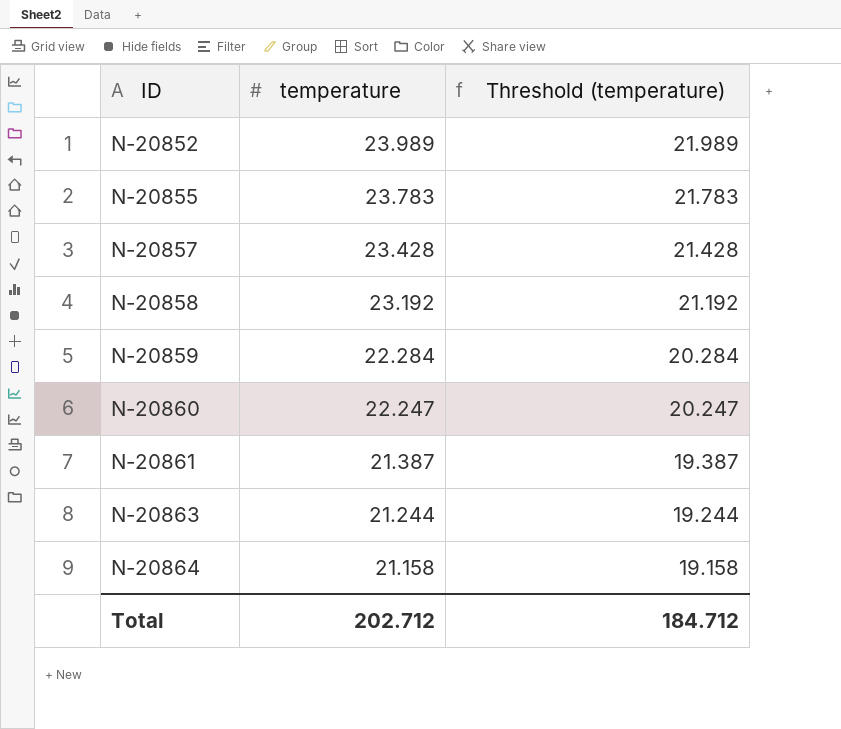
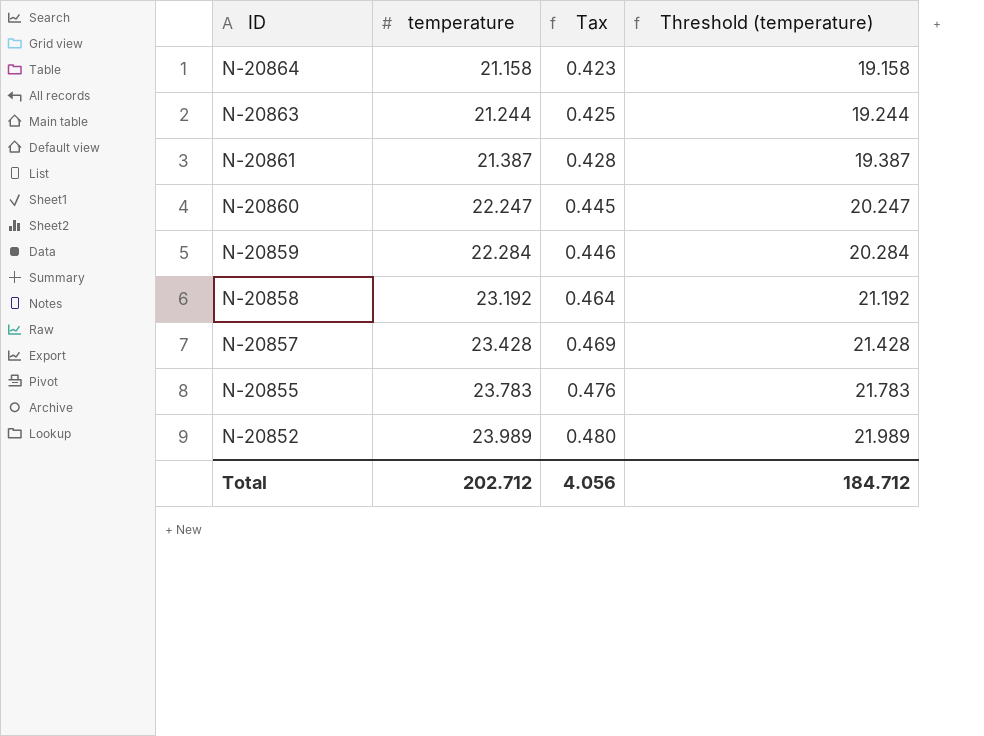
row order: ID ascending -> ID descending
column Tax | formula: none -> [temperature] * 0.02

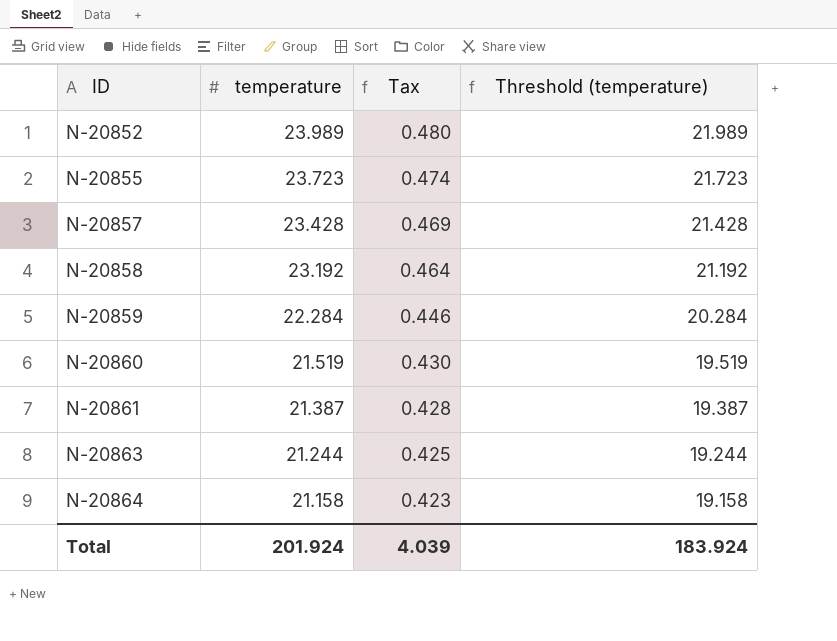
row order: ID descending -> ID ascending
N-20855 | temperature: 23.783 -> 23.723
N-20855 | Tax: 0.476 -> 0.474
N-20855 | Threshold (temperature): 21.783 -> 21.723
N-20860 | temperature: 22.247 -> 21.519
N-20860 | Tax: 0.445 -> 0.430
N-20860 | Threshold (temperature): 20.247 -> 19.519
Total | temperature: 202.712 -> 201.924
Total | Tax: 4.056 -> 4.039
Total | Threshold (temperature): 184.712 -> 183.924

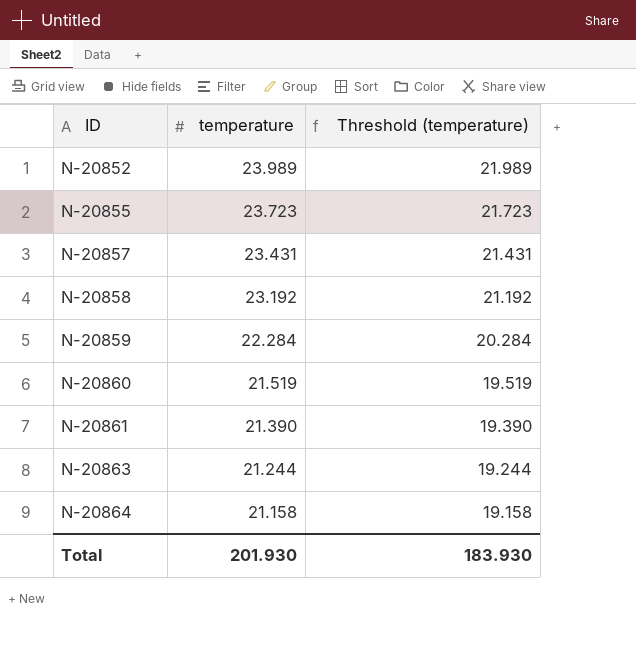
column Tax | formula: [temperature] * 0.02 -> none
N-20857 | temperature: 23.428 -> 23.431
N-20857 | Threshold (temperature): 21.428 -> 21.431
N-20861 | temperature: 21.387 -> 21.390
N-20861 | Threshold (temperature): 19.387 -> 19.390
Total | temperature: 201.924 -> 201.930
Total | Threshold (temperature): 183.924 -> 183.930

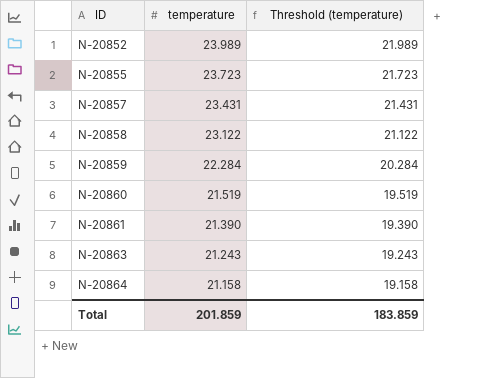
N-20858 | temperature: 23.192 -> 23.122
N-20858 | Threshold (temperature): 21.192 -> 21.122
N-20863 | temperature: 21.244 -> 21.243
N-20863 | Threshold (temperature): 19.244 -> 19.243
Total | temperature: 201.930 -> 201.859
Total | Threshold (temperature): 183.930 -> 183.859

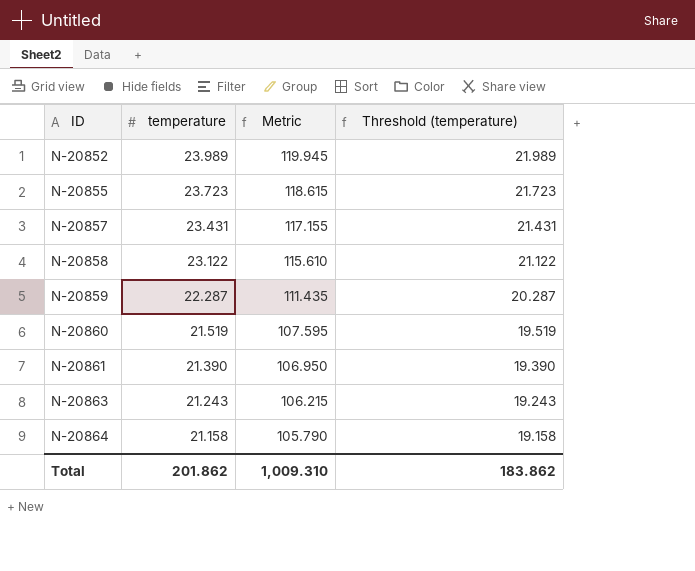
column Metric | formula: none -> [temperature] * 5
N-20859 | temperature: 22.284 -> 22.287
N-20859 | Threshold (temperature): 20.284 -> 20.287
Total | temperature: 201.859 -> 201.862
Total | Threshold (temperature): 183.859 -> 183.862

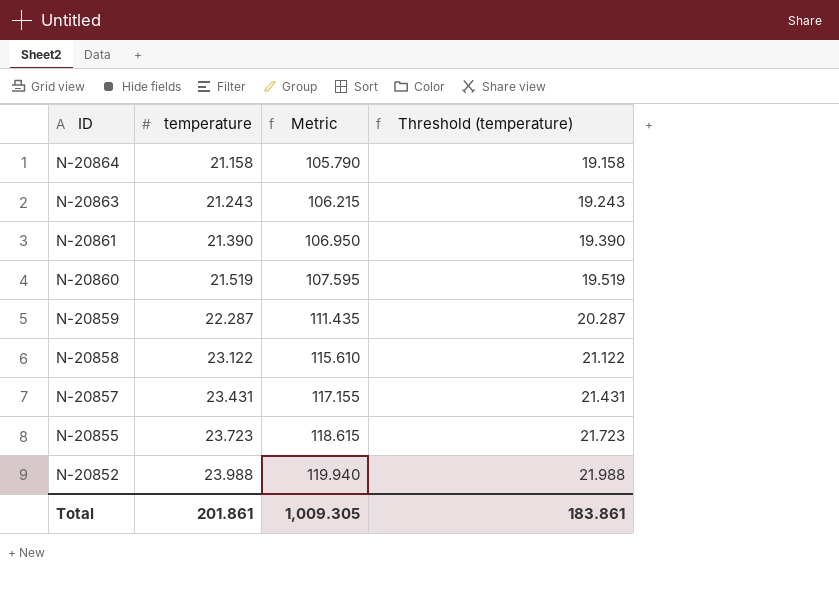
row order: ID ascending -> ID descending
N-20852 | temperature: 23.989 -> 23.988
N-20852 | Metric: 119.945 -> 119.940
N-20852 | Threshold (temperature): 21.989 -> 21.988
Total | temperature: 201.862 -> 201.861
Total | Metric: 1,009.310 -> 1,009.305
Total | Threshold (temperature): 183.862 -> 183.861

